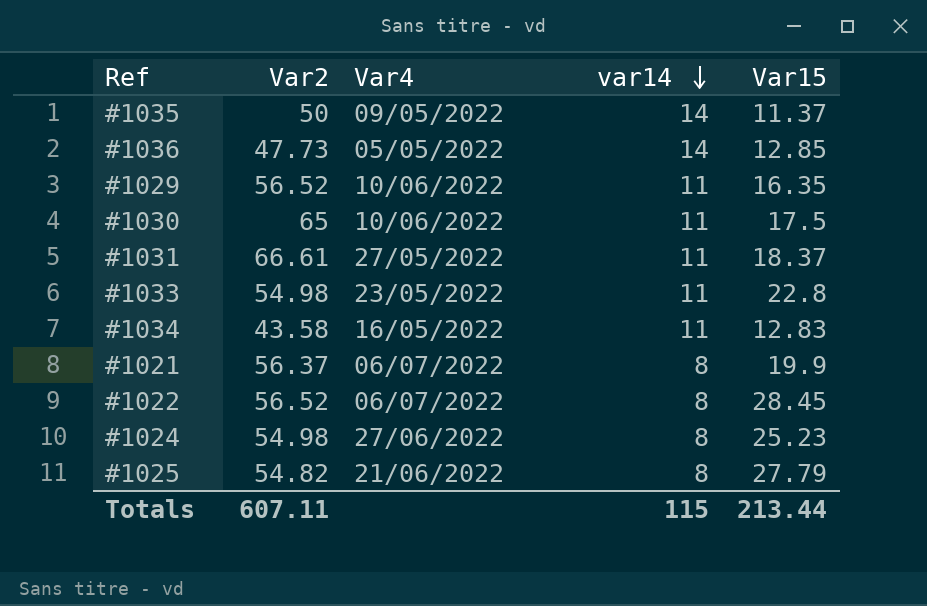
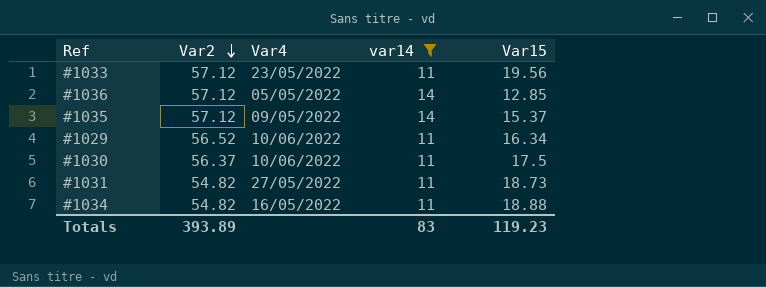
filter: none -> var14 != 8
row order: var14 descending -> Var2 descending
#1033 | Var2: 54.98 -> 57.12
#1033 | Var15: 22.8 -> 19.56
#1036 | Var2: 47.73 -> 57.12
#1035 | Var2: 50 -> 57.12
#1035 | Var15: 11.37 -> 15.37
#1029 | Var15: 16.35 -> 16.34
#1030 | Var2: 65 -> 56.37
#1031 | Var2: 66.61 -> 54.82
#1031 | Var15: 18.37 -> 18.73
#1034 | Var2: 43.58 -> 54.82
#1034 | Var15: 12.83 -> 18.88
Totals | Var2: 607.11 -> 393.89
Totals | var14: 115 -> 83
Totals | Var15: 213.44 -> 119.23

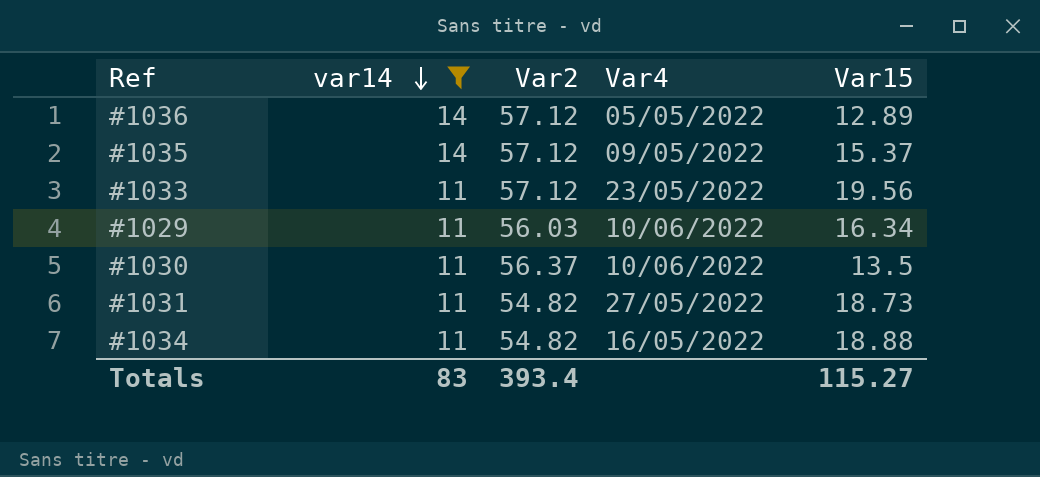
row order: Var2 descending -> var14 descending
column var14 | position: 4 -> 2
#1036 | Var15: 12.85 -> 12.89
#1029 | Var2: 56.52 -> 56.03
#1030 | Var15: 17.5 -> 13.5
Totals | Var2: 393.89 -> 393.4
Totals | Var15: 119.23 -> 115.27

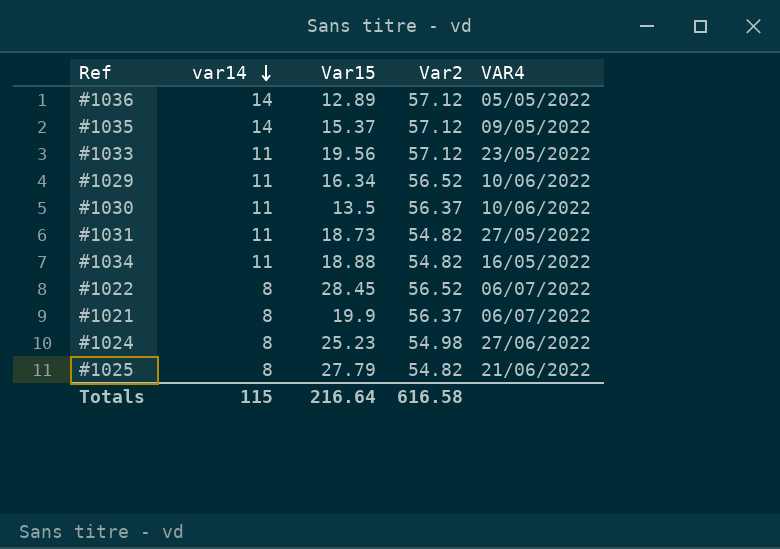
filter: var14 != 8 -> none
column Var15 | position: 5 -> 3
column name: Var4 -> VAR4
#1029 | Var2: 56.03 -> 56.52
Totals | var14: 83 -> 115
Totals | Var15: 115.27 -> 216.64
Totals | Var2: 393.4 -> 616.58

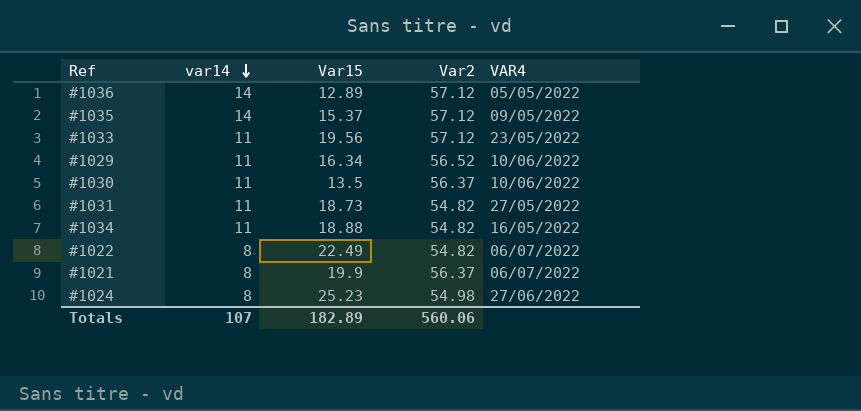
row #1025: 8 | 27.79 | 54.82 | 21/06/2022 -> none
#1022 | Var15: 28.45 -> 22.49
#1022 | Var2: 56.52 -> 54.82
Totals | var14: 115 -> 107
Totals | Var15: 216.64 -> 182.89
Totals | Var2: 616.58 -> 560.06

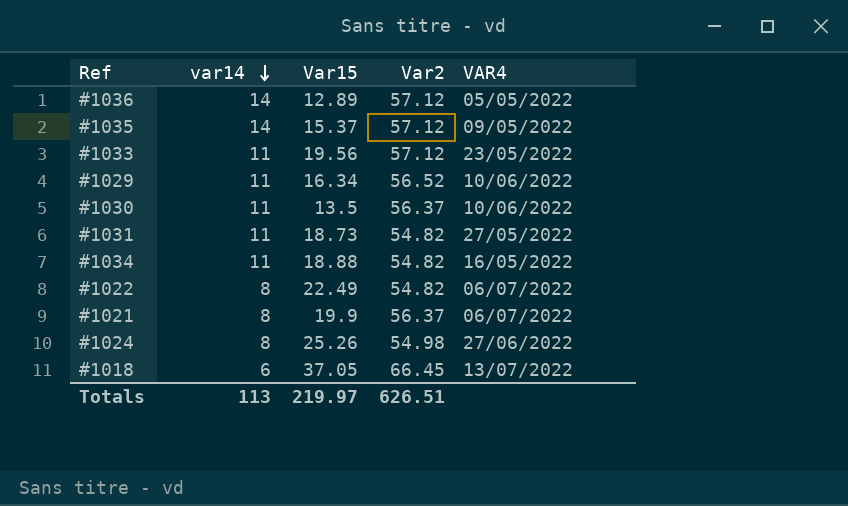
#1024 | Var15: 25.23 -> 25.26
row #1018: none -> 6 | 37.05 | 66.45 | 13/07/2022
Totals | var14: 107 -> 113
Totals | Var15: 182.89 -> 219.97
Totals | Var2: 560.06 -> 626.51

